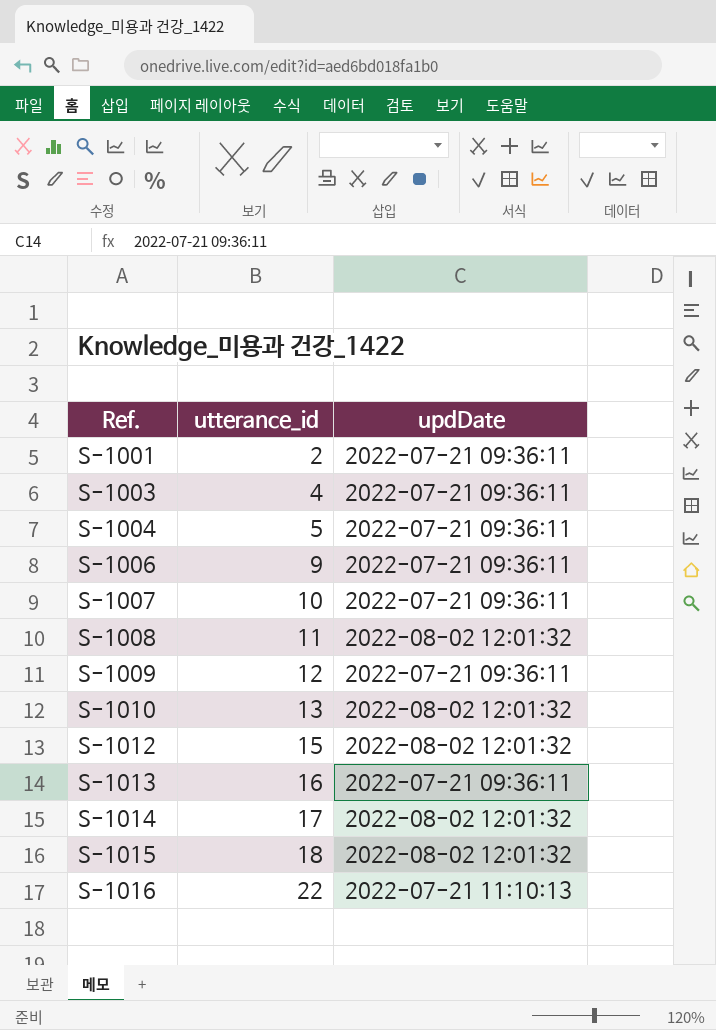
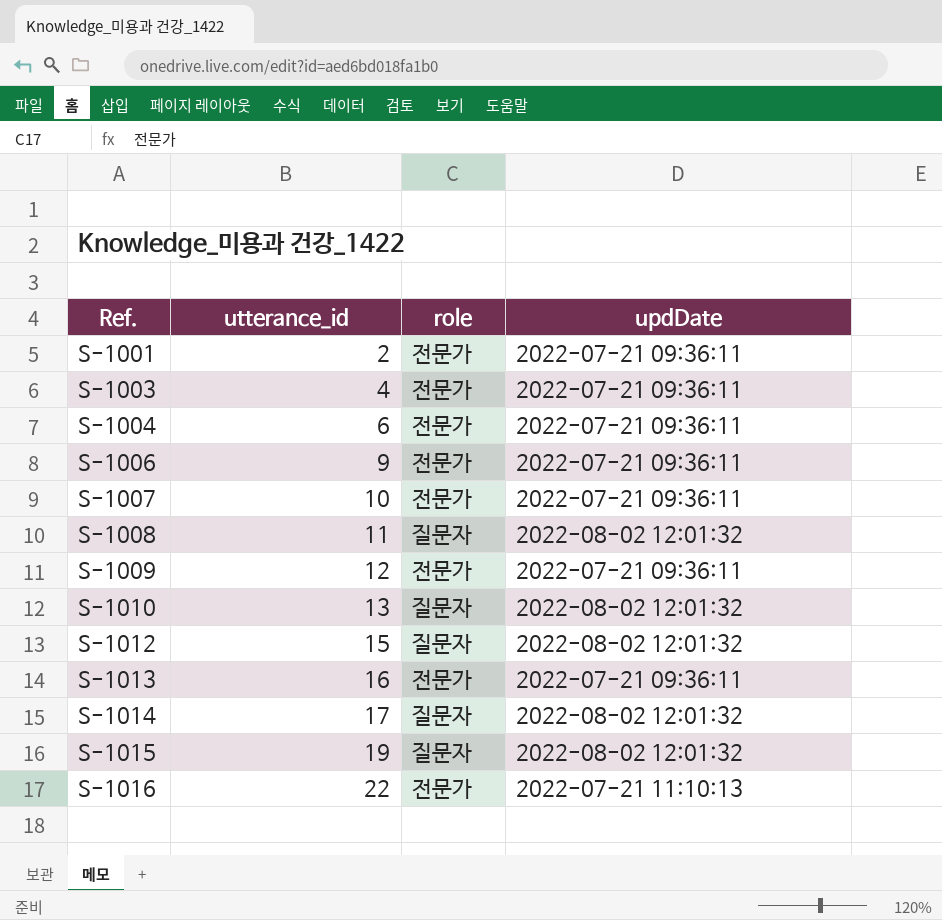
column role | position: none -> 3
S-1004 | utterance_id: 5 -> 6
S-1015 | utterance_id: 18 -> 19

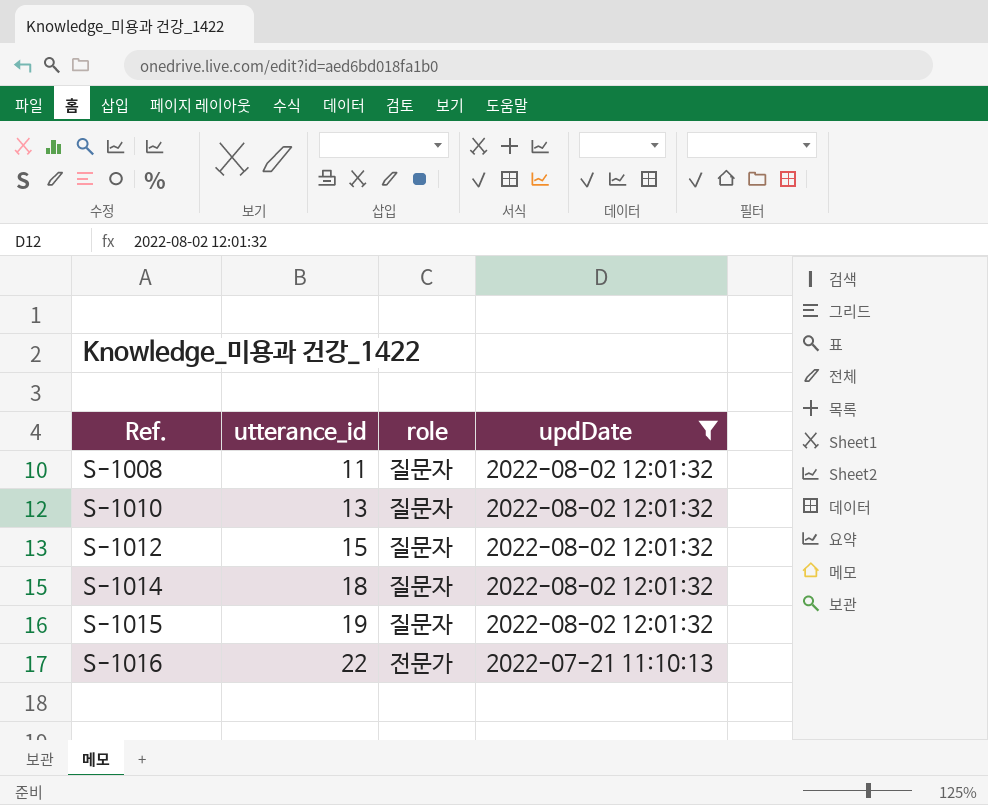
filter: none -> updDate != 2022-07-21 09:36:11
S-1014 | utterance_id: 17 -> 18

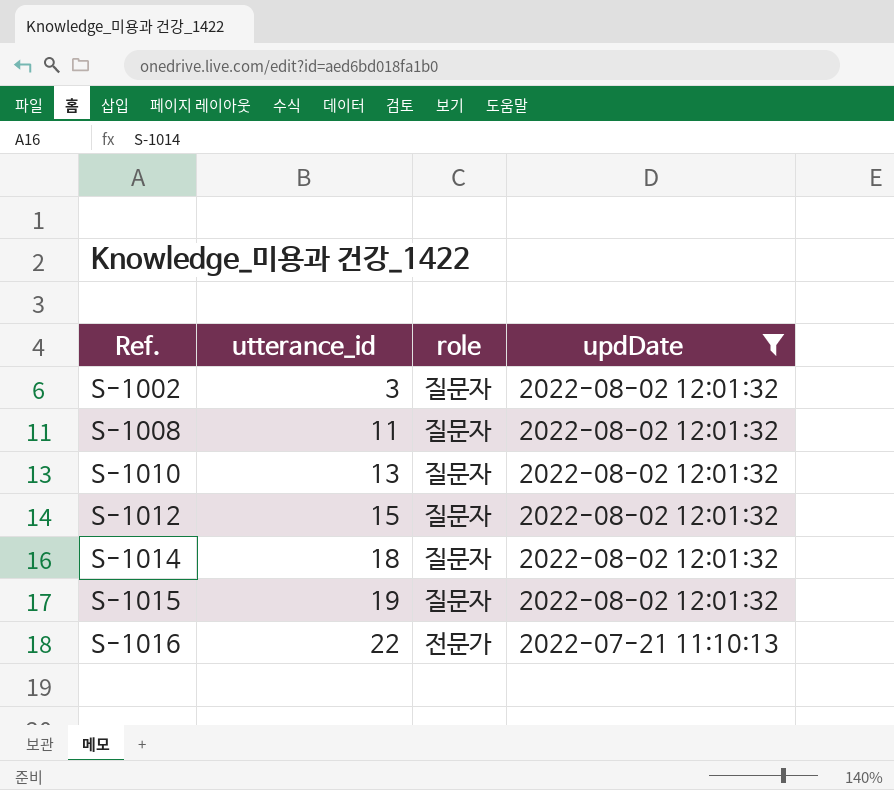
row S-1002: none -> 3 | 질문자 | 2022-08-02 12:01:32

